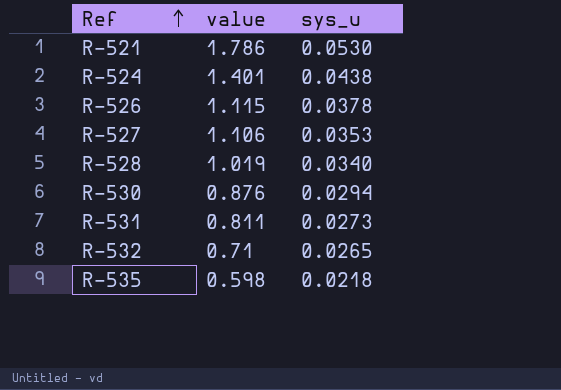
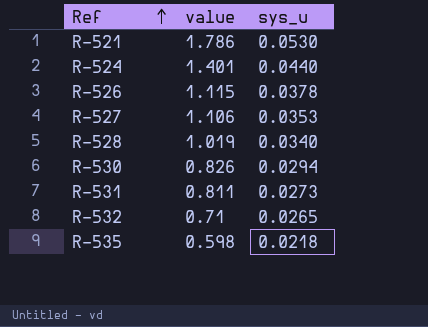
R-524 | sys_u: 0.0438 -> 0.0440
R-530 | value: 0.876 -> 0.826

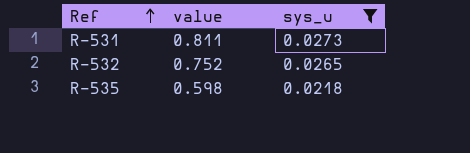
filter: none -> sys_u <= 0.0273
R-532 | value: 0.71 -> 0.752

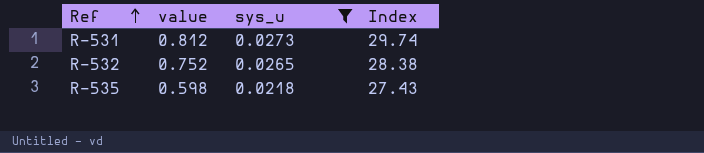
column Index | formula: none -> [value] / [sys_u]
R-531 | value: 0.811 -> 0.812

